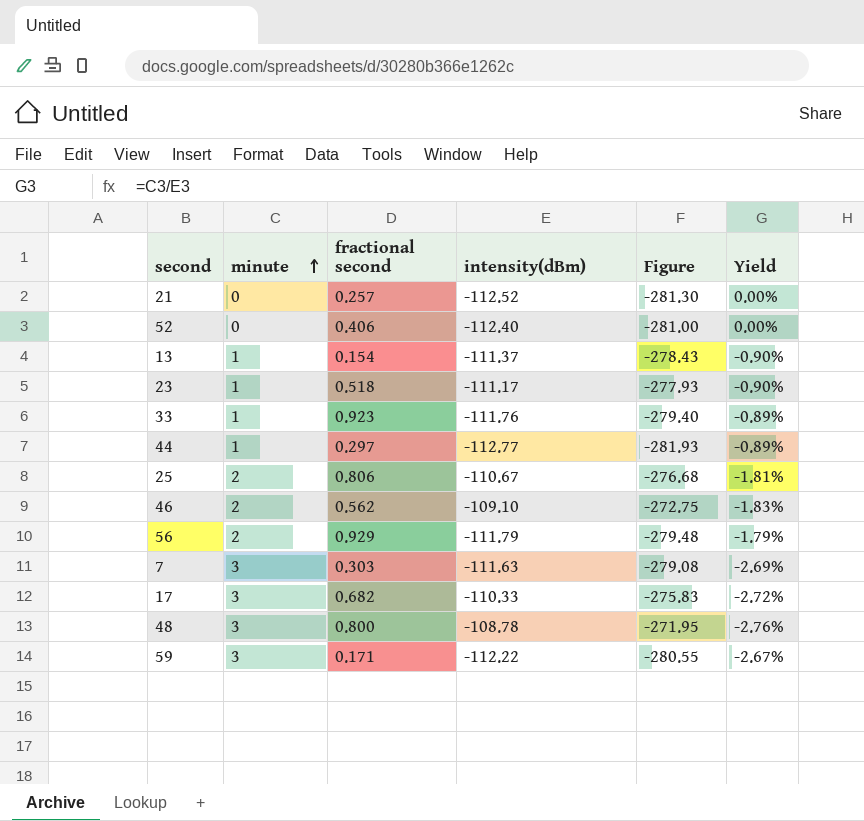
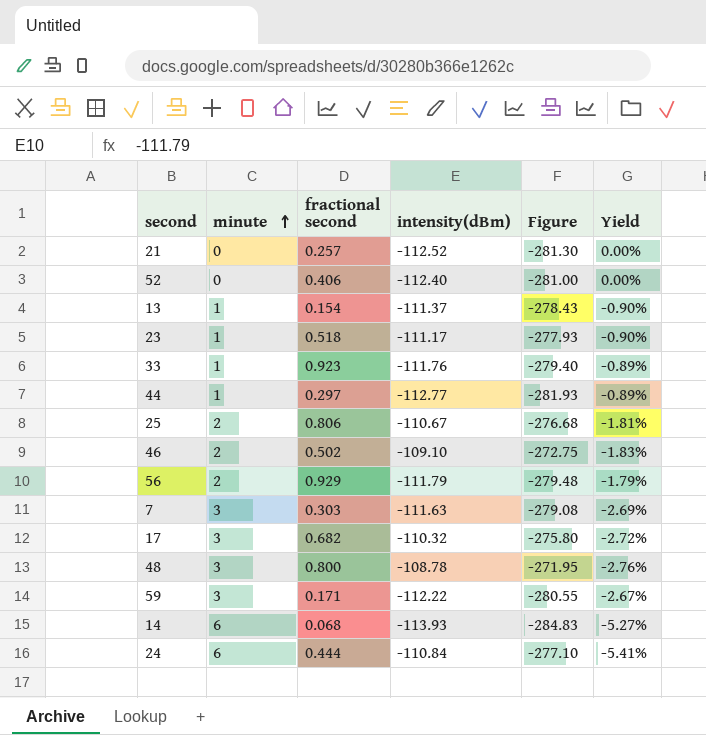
46 | fractional second: 0.562 -> 0.502
17 | intensity(dBm): -110.33 -> -110.32
17 | Figure: -275.83 -> -275.80
row 14: none -> 6 | 0.068 | -113.93 | -284.83 | -5.27%
row 24: none -> 6 | 0.444 | -110.84 | -277.10 | -5.41%

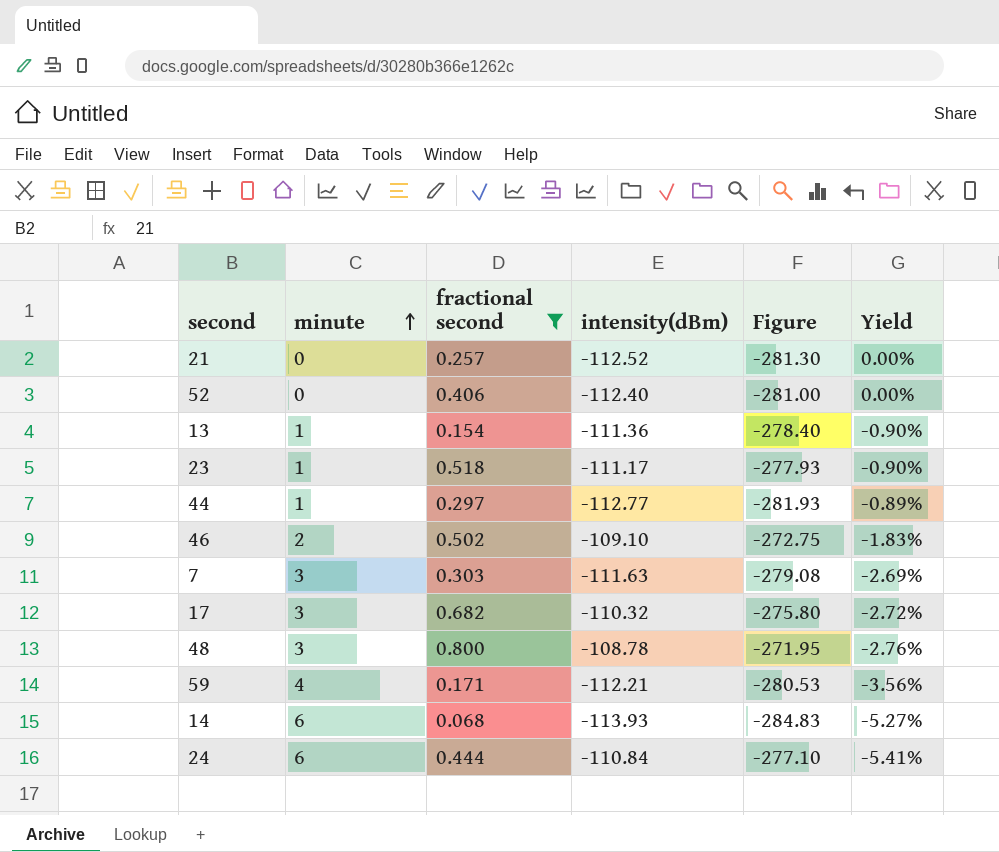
filter: none -> fractional second <= 0.800
13 | intensity(dBm): -111.37 -> -111.36
13 | Figure: -278.43 -> -278.40
59 | minute: 3 -> 4
59 | intensity(dBm): -112.22 -> -112.21
59 | Figure: -280.55 -> -280.53
59 | Yield: -2.67% -> -3.56%

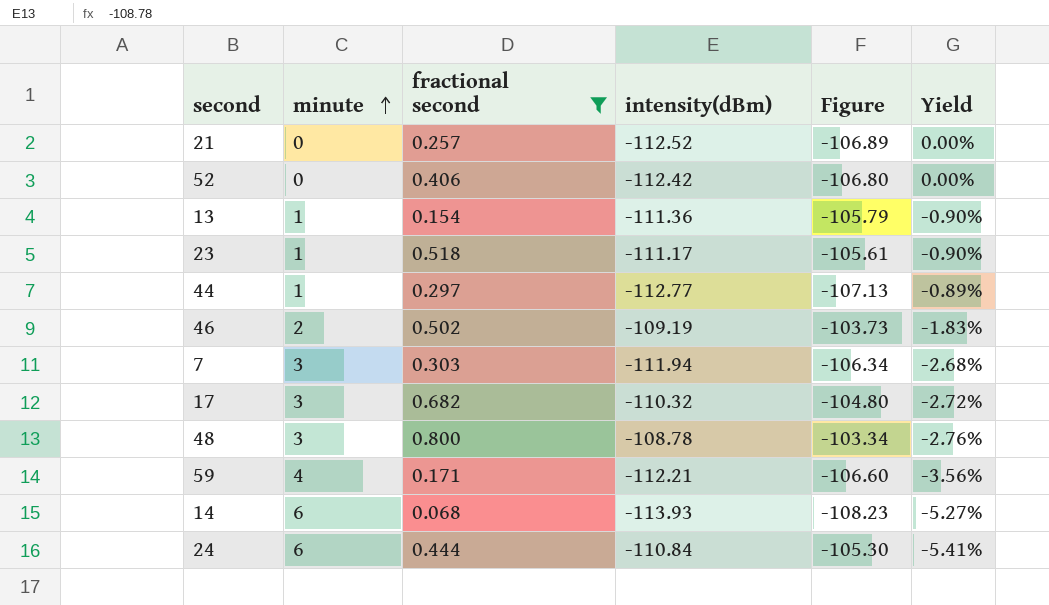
column Figure | formula: [intensity(dBm)] * 2.5 -> [intensity(dBm)] * 0.95
52 | intensity(dBm): -112.40 -> -112.42
46 | intensity(dBm): -109.10 -> -109.19
7 | intensity(dBm): -111.63 -> -111.94
7 | Yield: -2.69% -> -2.68%

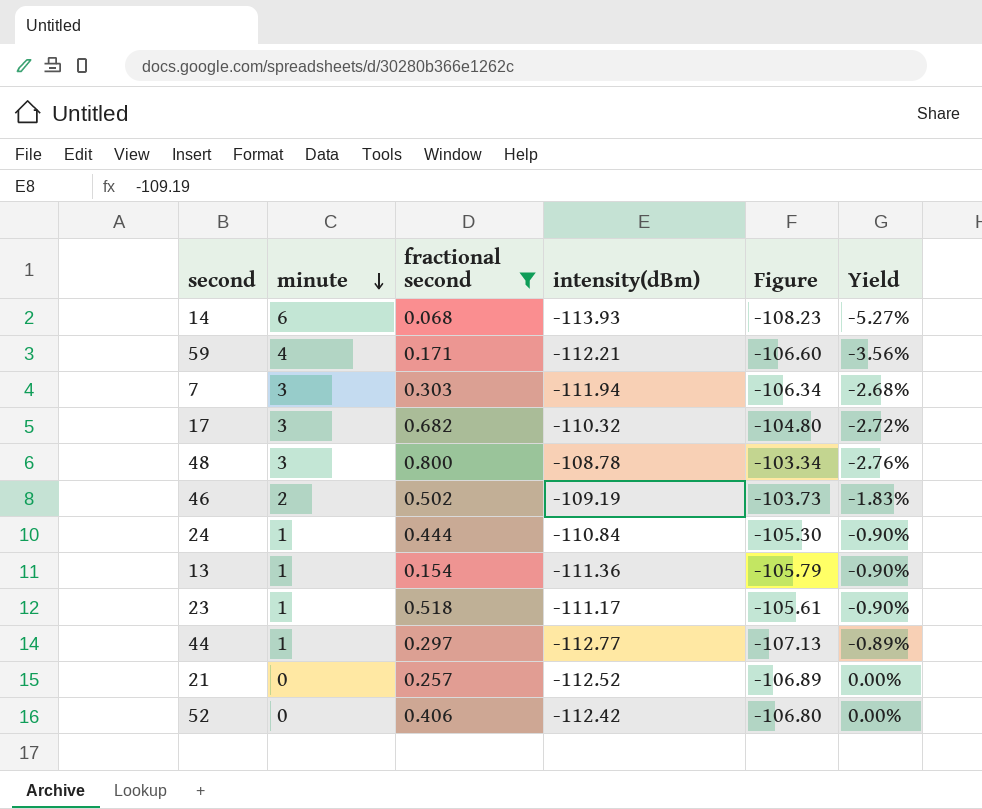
row order: minute ascending -> minute descending
24 | minute: 6 -> 1
24 | Yield: -5.41% -> -0.90%

